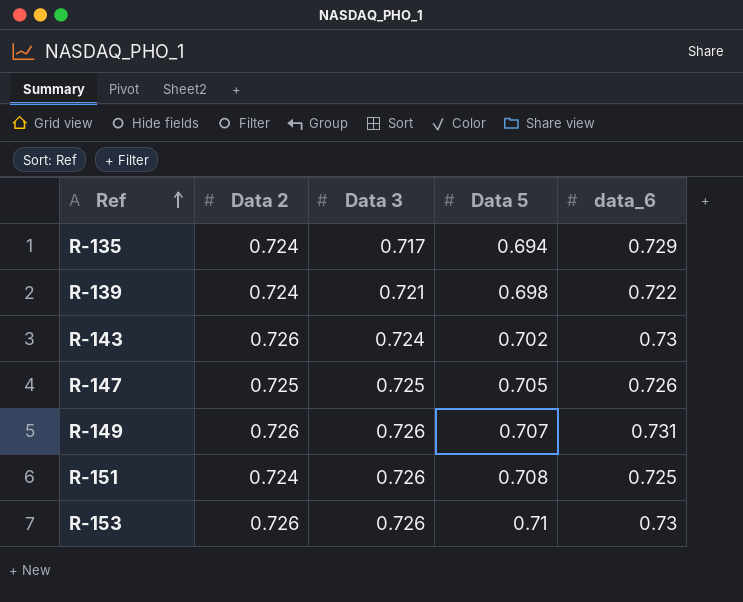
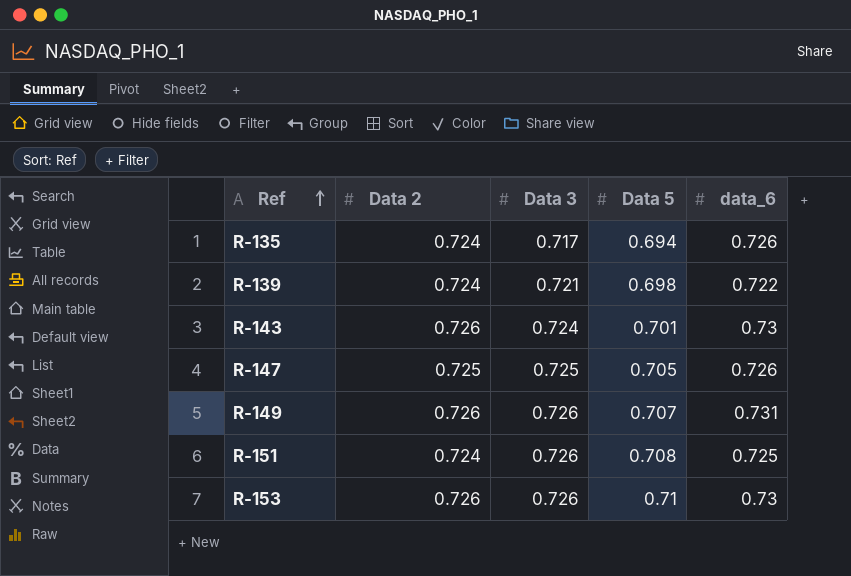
R-135 | data_6: 0.729 -> 0.726
R-143 | Data 5: 0.702 -> 0.701

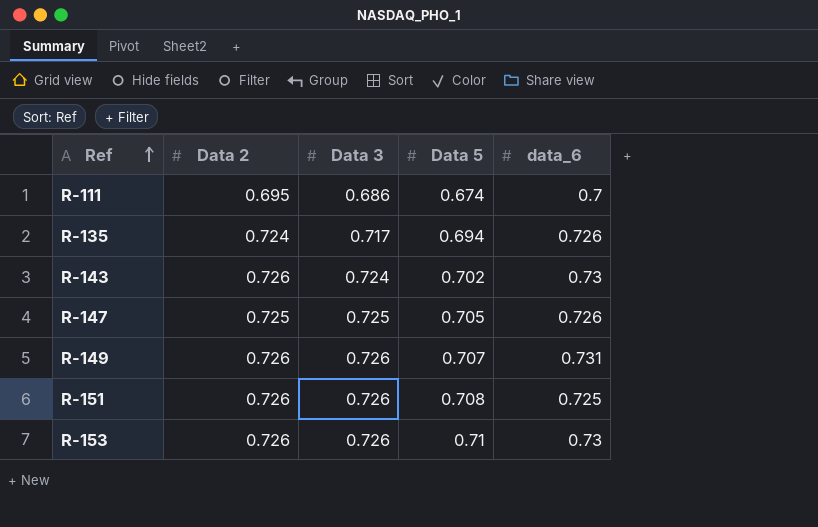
row R-139: 0.724 | 0.721 | 0.698 | 0.722 -> none
row R-111: none -> 0.695 | 0.686 | 0.674 | 0.7
R-143 | Data 5: 0.701 -> 0.702
R-151 | Data 2: 0.724 -> 0.726

